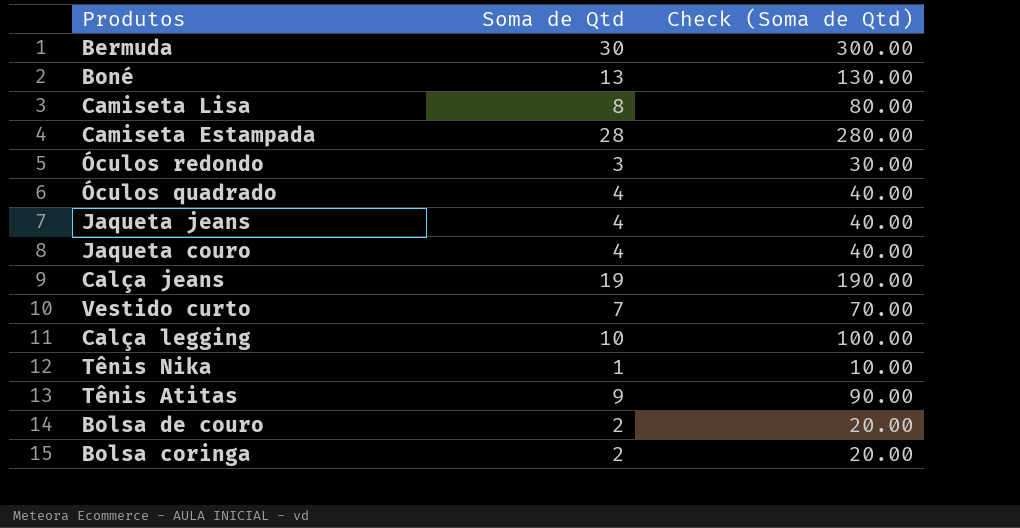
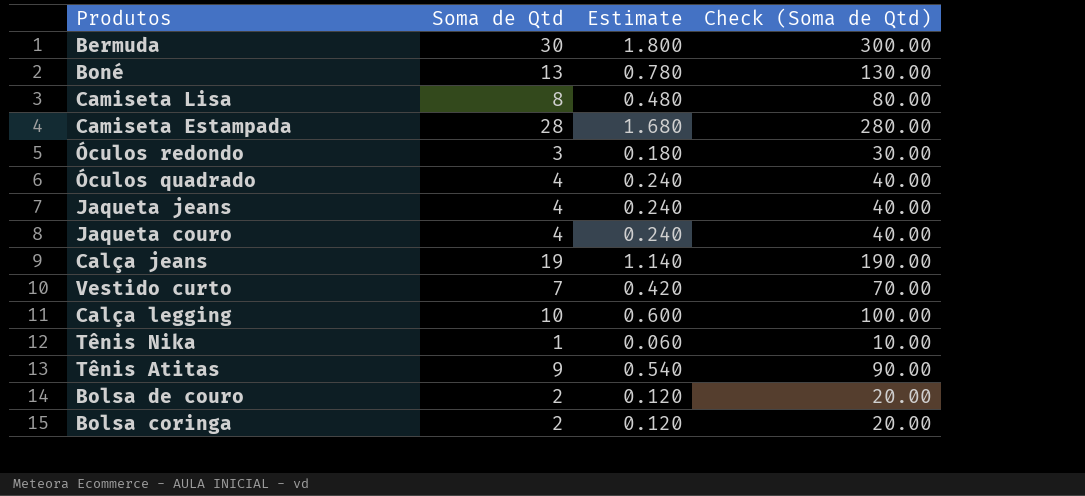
column Estimate | formula: none -> [Soma de Qtd] * 0.06

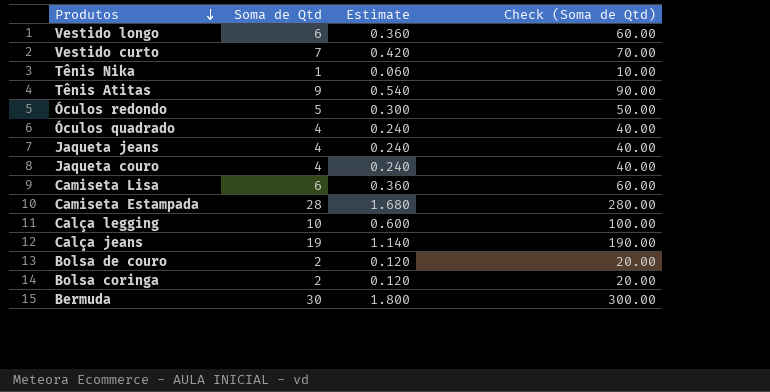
row order: none -> Produtos descending
row Boné: 13 | 0.780 | 130.00 -> none
row Vestido longo: none -> 6 | 0.360 | 60.00
Óculos redondo | Soma de Qtd: 3 -> 5
Óculos redondo | Estimate: 0.180 -> 0.300
Óculos redondo | Check (Soma de Qtd): 30.00 -> 50.00
Camiseta Lisa | Soma de Qtd: 8 -> 6
Camiseta Lisa | Estimate: 0.480 -> 0.360
Camiseta Lisa | Check (Soma de Qtd): 80.00 -> 60.00

